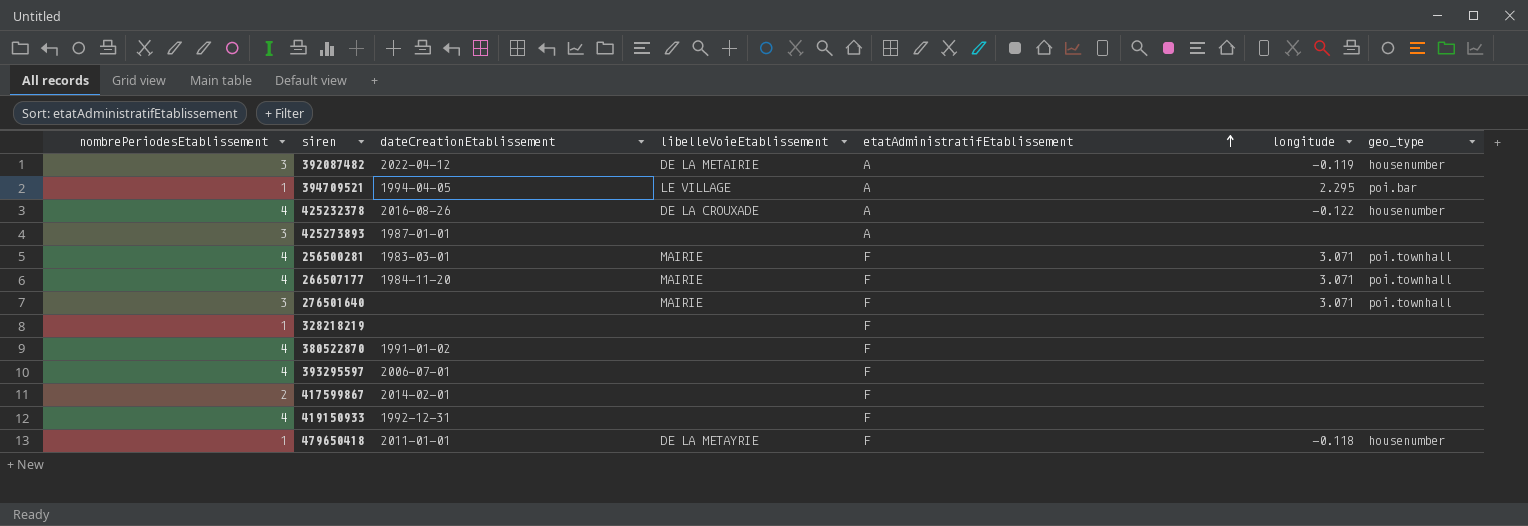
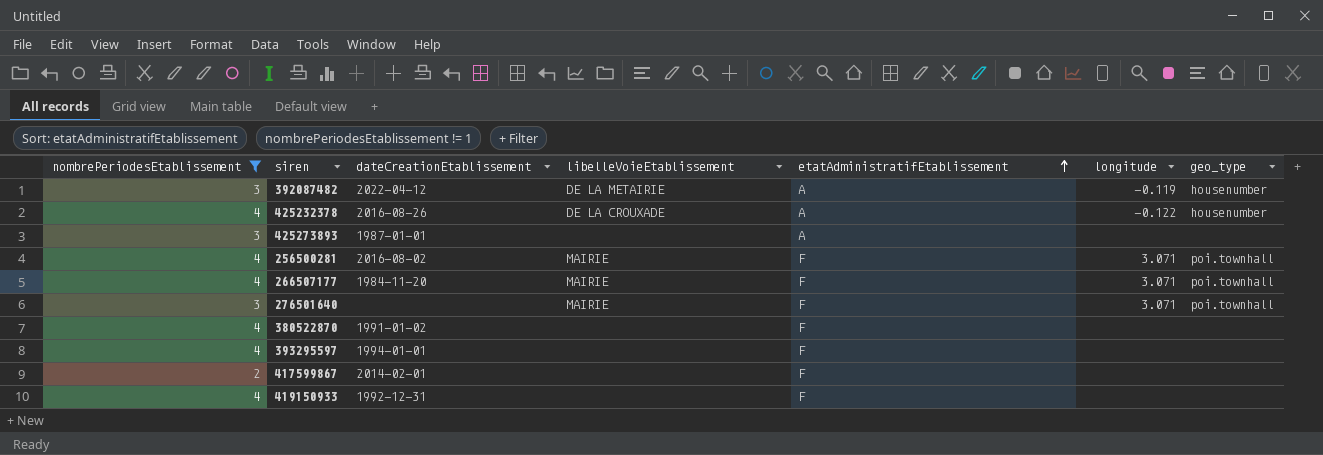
filter: none -> nombrePeriodesEtablissement != 1
256500281 | dateCreationEtablissement: 1983-03-01 -> 2016-08-02
393295597 | dateCreationEtablissement: 2006-07-01 -> 1994-01-01

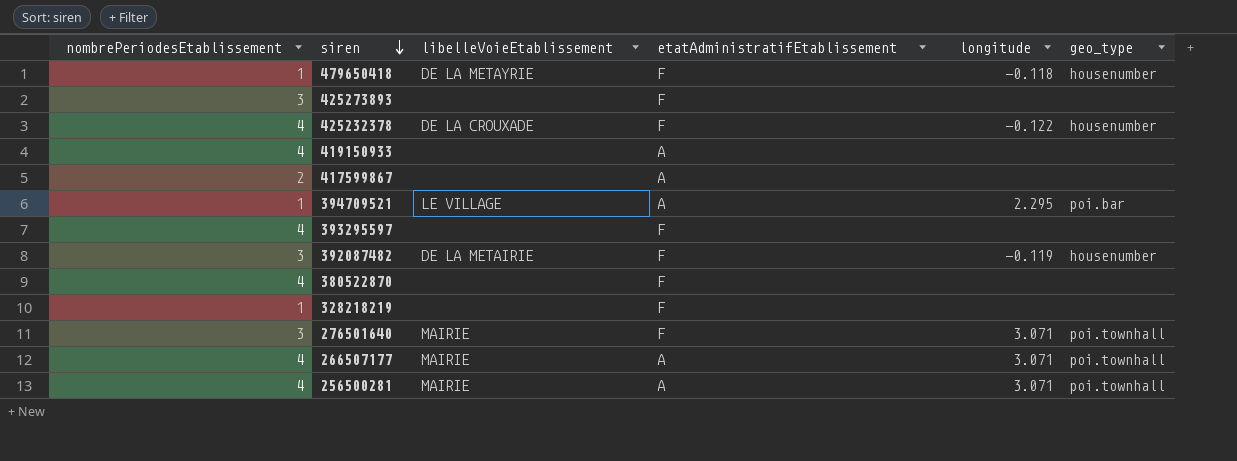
filter: nombrePeriodesEtablissement != 1 -> none
row order: etatAdministratifEtablissement ascending -> siren descending
column dateCreationEtablissement | position: 3 -> none
425273893 | etatAdministratifEtablissement: A -> F
425232378 | etatAdministratifEtablissement: A -> F
419150933 | etatAdministratifEtablissement: F -> A
417599867 | etatAdministratifEtablissement: F -> A
392087482 | etatAdministratifEtablissement: A -> F
266507177 | etatAdministratifEtablissement: F -> A
256500281 | etatAdministratifEtablissement: F -> A

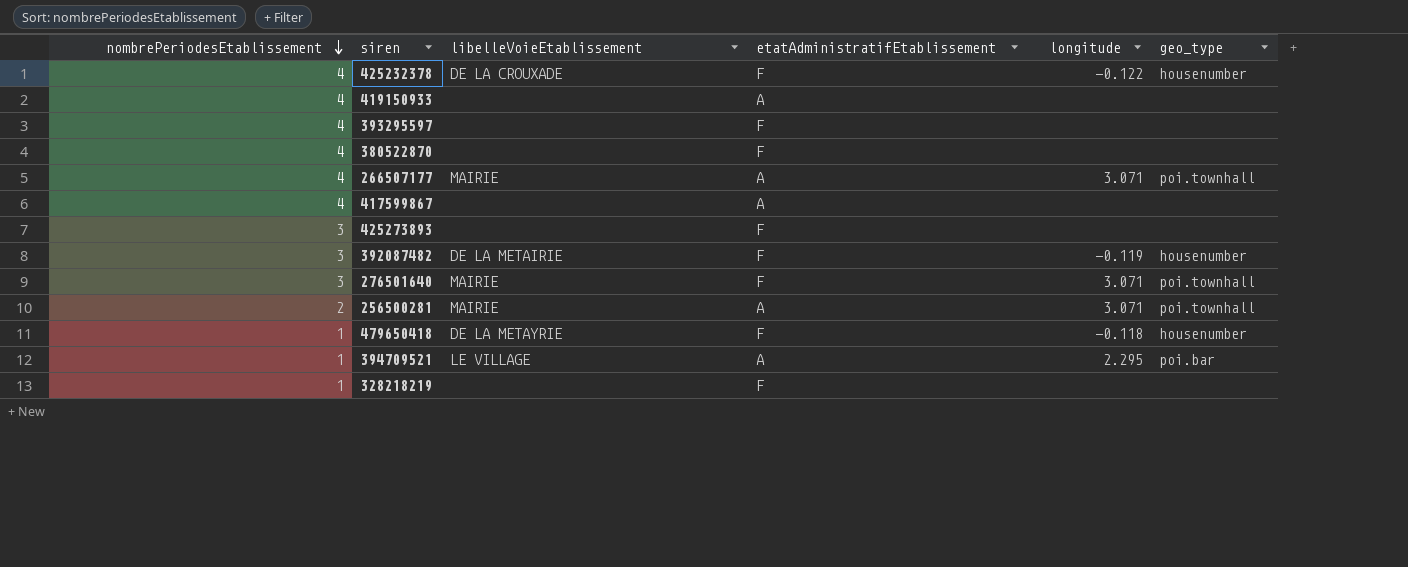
row order: siren descending -> nombrePeriodesEtablissement descending
417599867 | nombrePeriodesEtablissement: 2 -> 4
256500281 | nombrePeriodesEtablissement: 4 -> 2

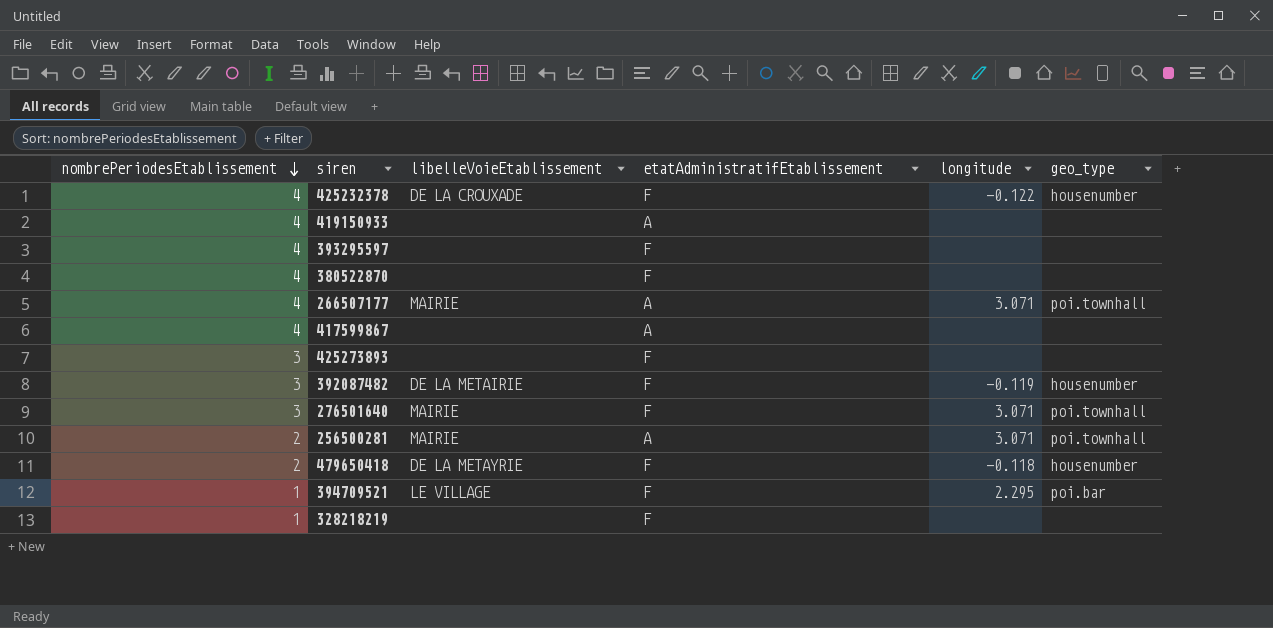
479650418 | nombrePeriodesEtablissement: 1 -> 2
394709521 | etatAdministratifEtablissement: A -> F

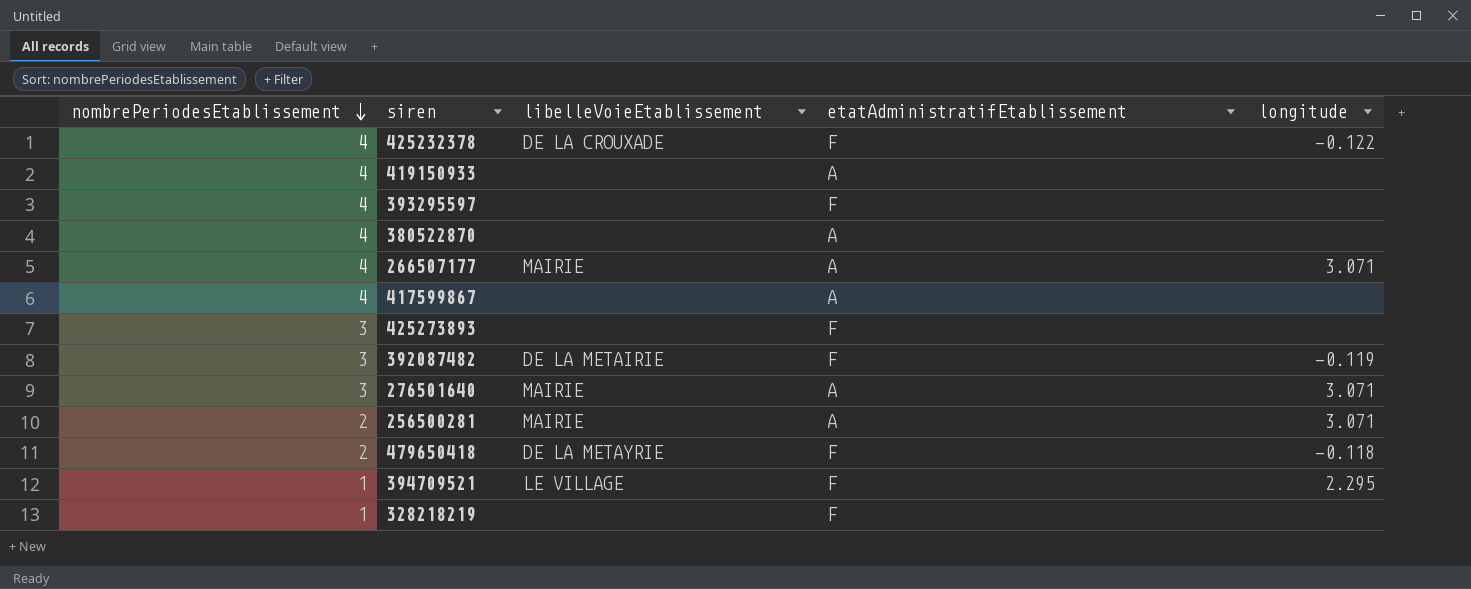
column geo_type | position: 6 -> none
380522870 | etatAdministratifEtablissement: F -> A
276501640 | etatAdministratifEtablissement: F -> A

